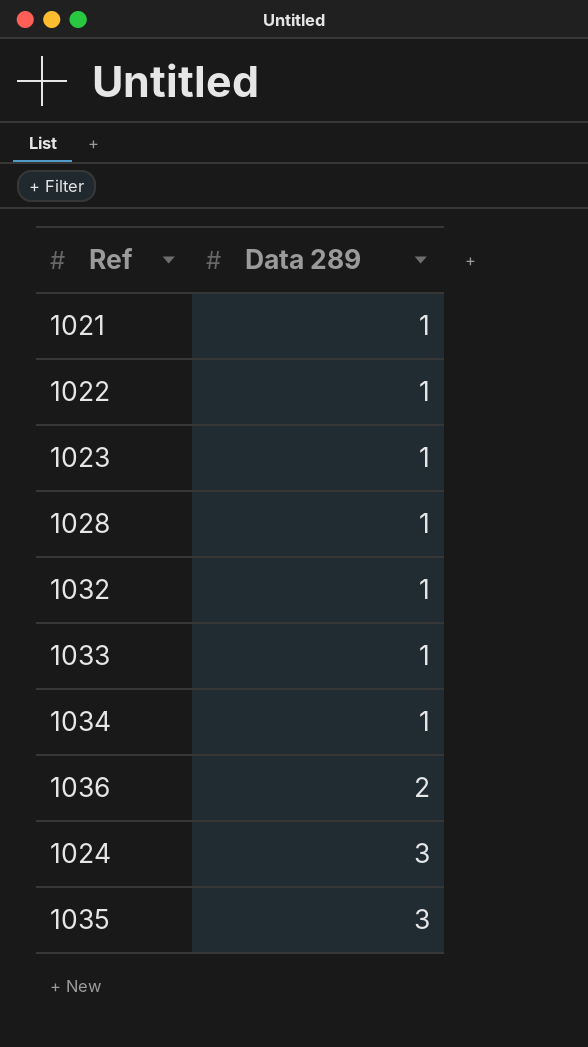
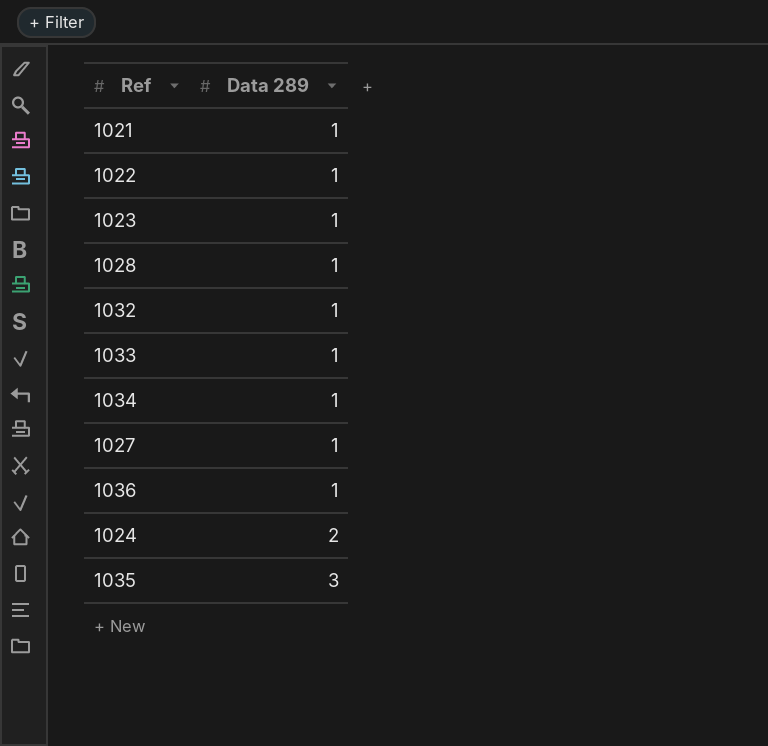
row 1027: none -> 1
1036 | Data 289: 2 -> 1
1024 | Data 289: 3 -> 2

